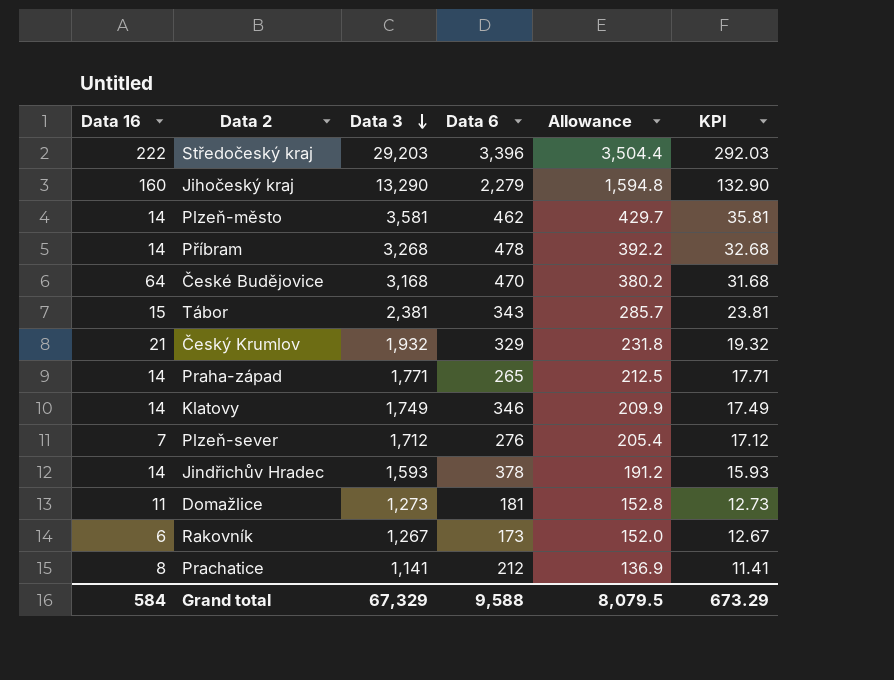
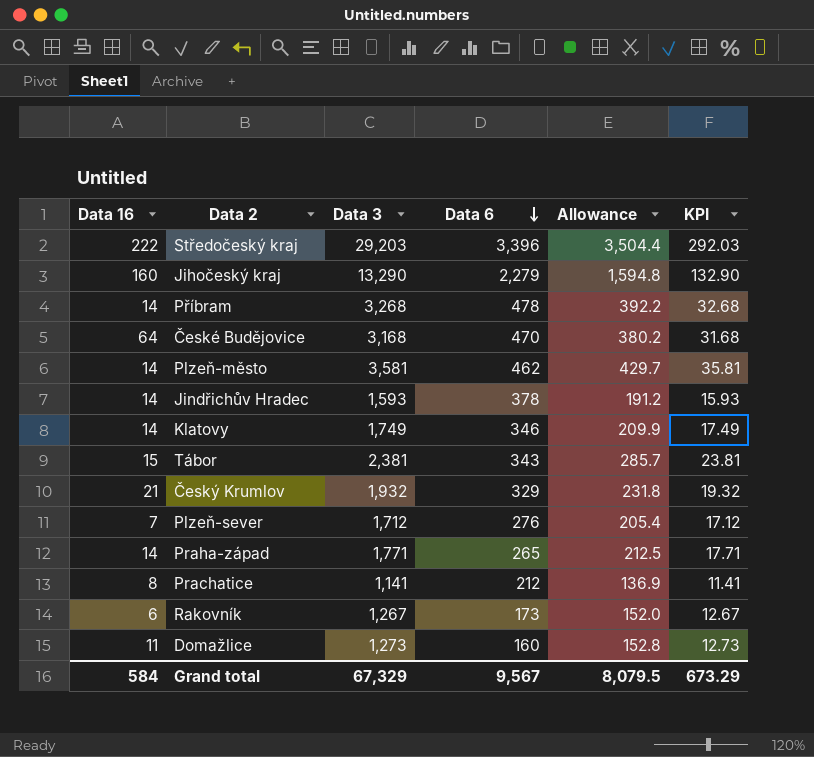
row order: Data 3 descending -> Data 6 descending
Domažlice | Data 6: 181 -> 160
Grand total | Data 6: 9,588 -> 9,567

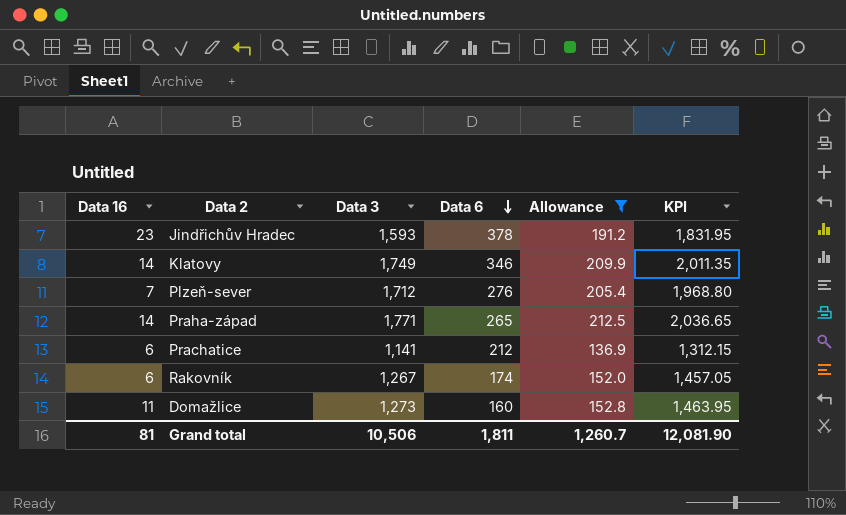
filter: none -> Allowance <= 212.5
column KPI | formula: [Data 3] * 0.01 -> [Data 3] * 1.15
Jindřichův Hradec | Data 16: 14 -> 23
Prachatice | Data 16: 8 -> 6
Rakovník | Data 6: 173 -> 174
Grand total | Data 16: 584 -> 81
Grand total | Data 3: 67,329 -> 10,506
Grand total | Data 6: 9,567 -> 1,811
Grand total | Allowance: 8,079.5 -> 1,260.7
Grand total | KPI: 673.29 -> 12,081.90

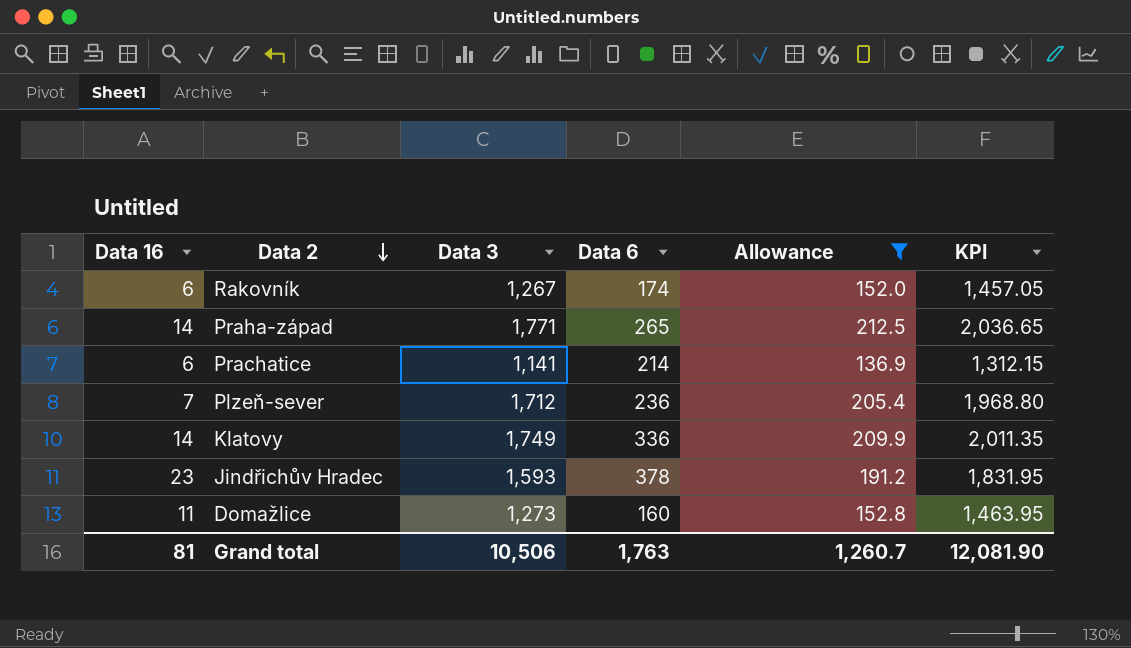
row order: Data 6 descending -> Data 2 descending
Prachatice | Data 6: 212 -> 214
Plzeň-sever | Data 6: 276 -> 236
Klatovy | Data 6: 346 -> 336
Grand total | Data 6: 1,811 -> 1,763

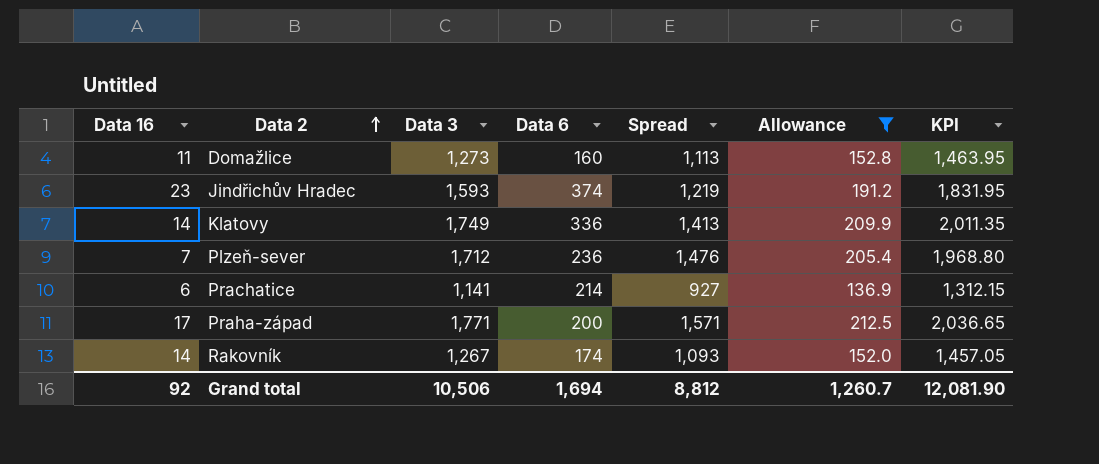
row order: Data 2 descending -> Data 2 ascending
column Spread | formula: none -> [Data 3] - [Data 6]
Jindřichův Hradec | Data 6: 378 -> 374
Praha-západ | Data 16: 14 -> 17
Praha-západ | Data 6: 265 -> 200
Rakovník | Data 16: 6 -> 14
Grand total | Data 16: 81 -> 92
Grand total | Data 6: 1,763 -> 1,694

